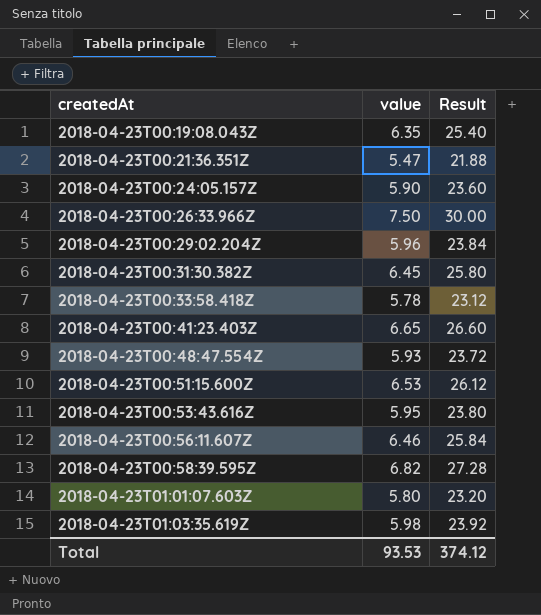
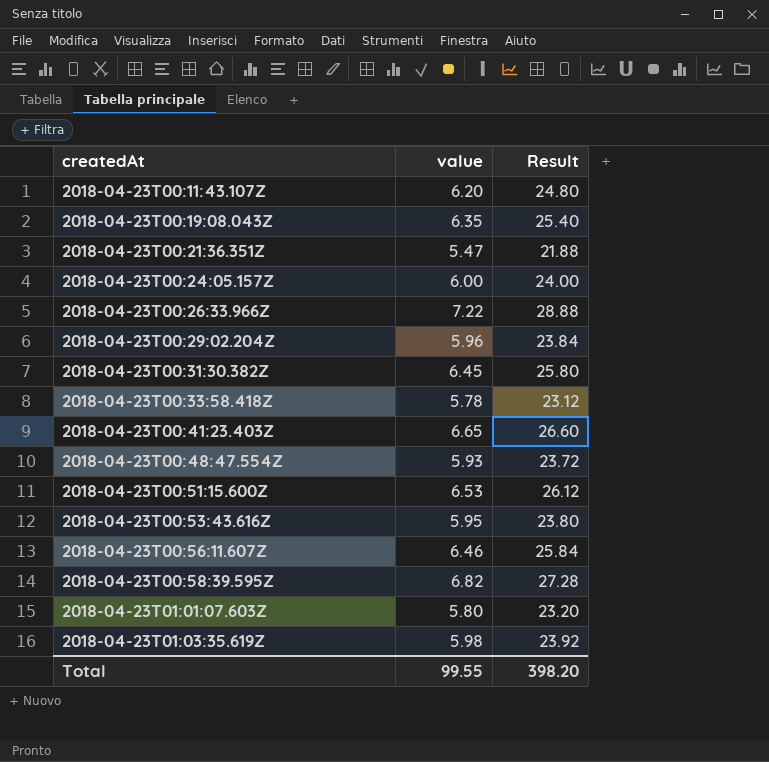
row 2018-04-23T00:11:43.107Z: none -> 6.20 | 24.80
2018-04-23T00:24:05.157Z | value: 5.90 -> 6.00
2018-04-23T00:24:05.157Z | Result: 23.60 -> 24.00
2018-04-23T00:26:33.966Z | value: 7.50 -> 7.22
2018-04-23T00:26:33.966Z | Result: 30.00 -> 28.88
Total | value: 93.53 -> 99.55
Total | Result: 374.12 -> 398.20

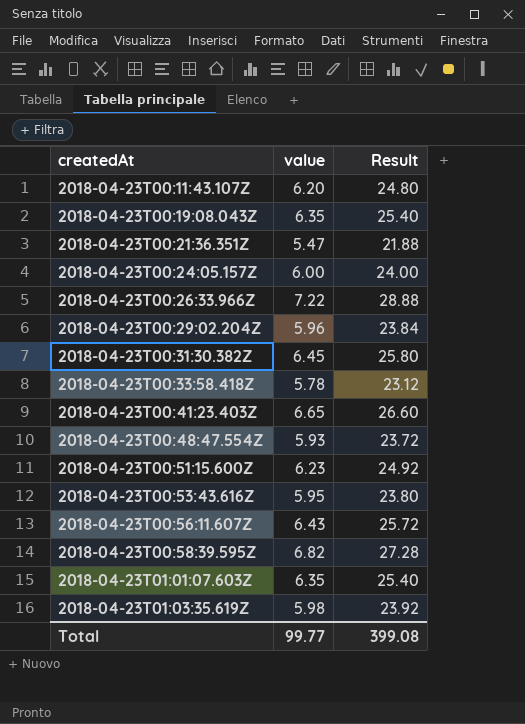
2018-04-23T00:51:15.600Z | value: 6.53 -> 6.23
2018-04-23T00:51:15.600Z | Result: 26.12 -> 24.92
2018-04-23T00:56:11.607Z | value: 6.46 -> 6.43
2018-04-23T00:56:11.607Z | Result: 25.84 -> 25.72
2018-04-23T01:01:07.603Z | value: 5.80 -> 6.35
2018-04-23T01:01:07.603Z | Result: 23.20 -> 25.40
Total | value: 99.55 -> 99.77
Total | Result: 398.20 -> 399.08

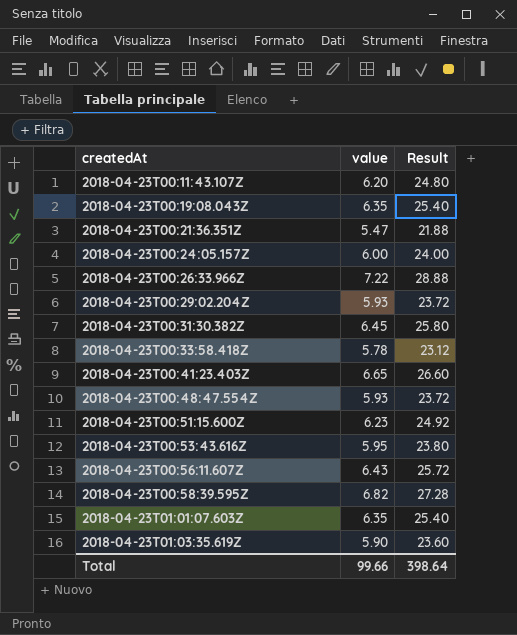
2018-04-23T00:29:02.204Z | value: 5.96 -> 5.93
2018-04-23T00:29:02.204Z | Result: 23.84 -> 23.72
2018-04-23T01:03:35.619Z | value: 5.98 -> 5.90
2018-04-23T01:03:35.619Z | Result: 23.92 -> 23.60
Total | value: 99.77 -> 99.66
Total | Result: 399.08 -> 398.64

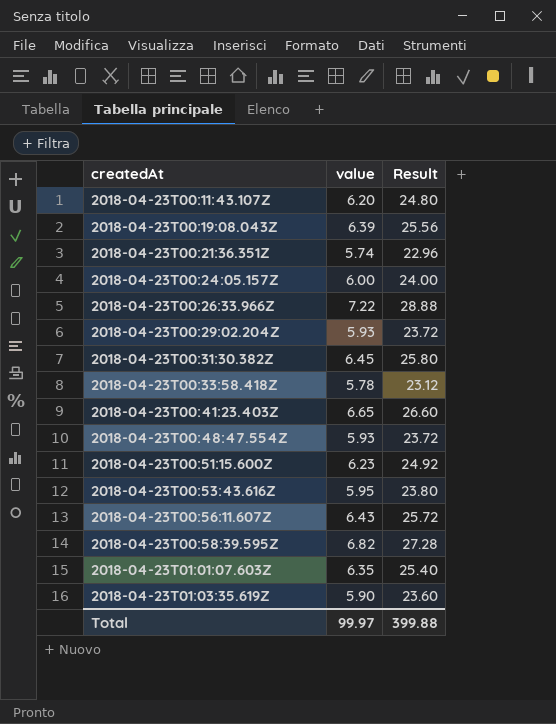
2018-04-23T00:19:08.043Z | value: 6.35 -> 6.39
2018-04-23T00:19:08.043Z | Result: 25.40 -> 25.56
2018-04-23T00:21:36.351Z | value: 5.47 -> 5.74
2018-04-23T00:21:36.351Z | Result: 21.88 -> 22.96
Total | value: 99.66 -> 99.97
Total | Result: 398.64 -> 399.88

